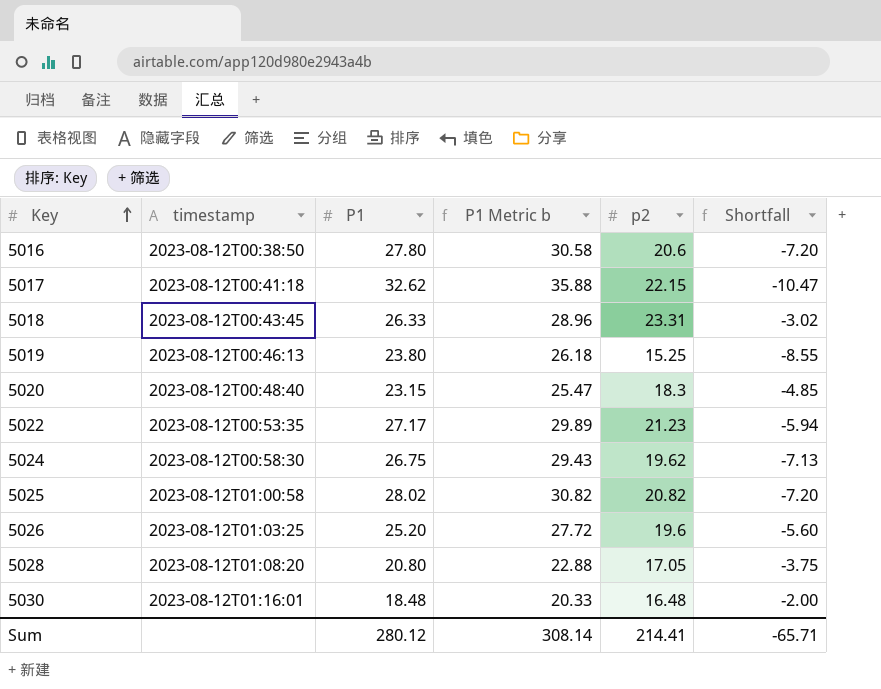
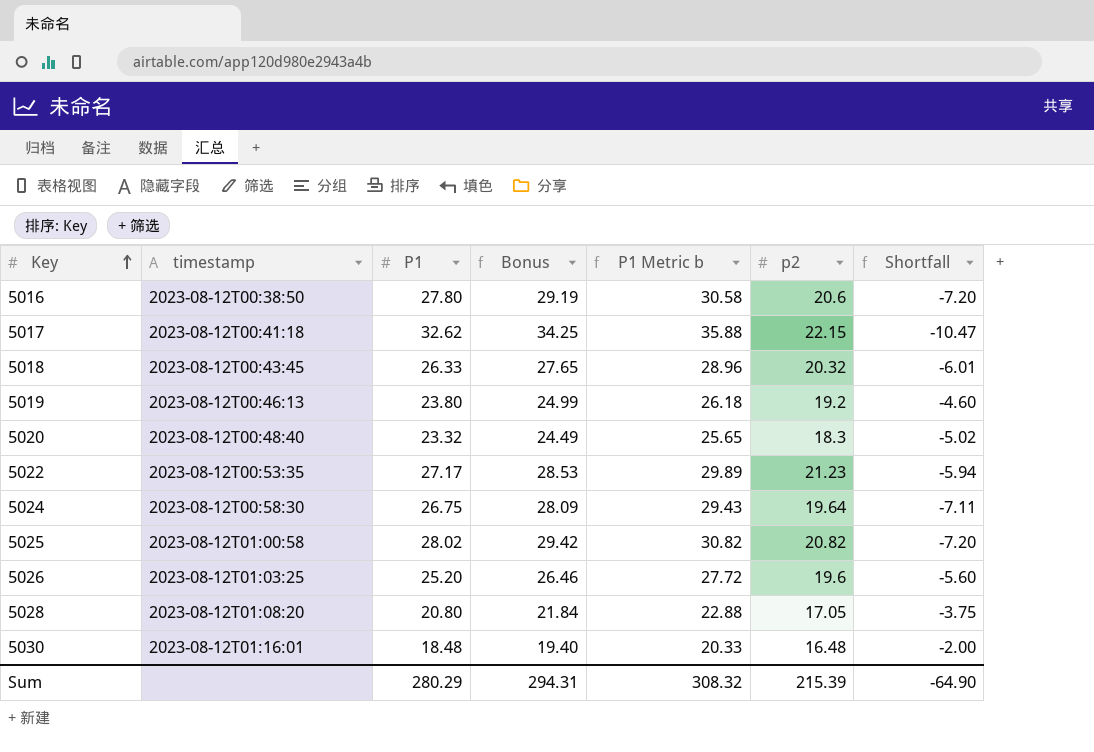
column Bonus | formula: none -> [P1] * 1.05
5018 | p2: 23.31 -> 20.32
5018 | Shortfall: -3.02 -> -6.01
5019 | p2: 15.25 -> 19.2
5019 | Shortfall: -8.55 -> -4.60
5020 | P1: 23.15 -> 23.32
5020 | P1 Metric b: 25.47 -> 25.65
5020 | Shortfall: -4.85 -> -5.02
5024 | p2: 19.62 -> 19.64
5024 | Shortfall: -7.13 -> -7.11
Sum | P1: 280.12 -> 280.29
Sum | P1 Metric b: 308.14 -> 308.32
Sum | p2: 214.41 -> 215.39
Sum | Shortfall: -65.71 -> -64.90

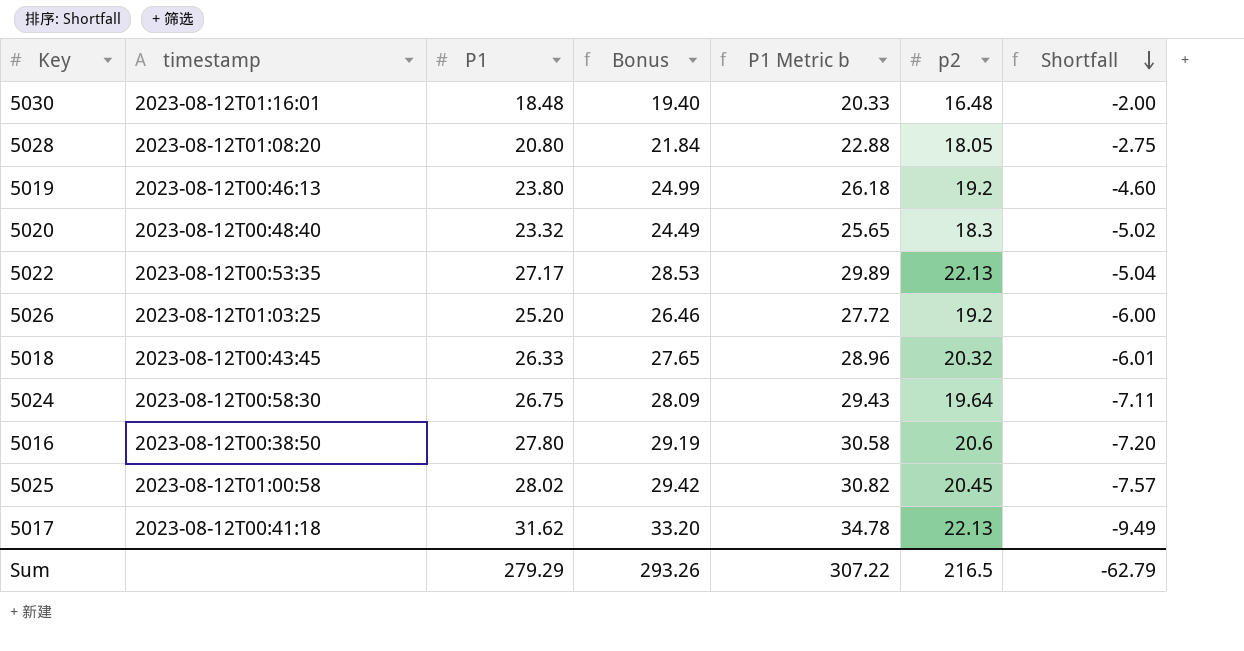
row order: Key ascending -> Shortfall descending
5028 | p2: 17.05 -> 18.05
5028 | Shortfall: -3.75 -> -2.75
5022 | p2: 21.23 -> 22.13
5022 | Shortfall: -5.94 -> -5.04
5026 | p2: 19.6 -> 19.2
5026 | Shortfall: -5.60 -> -6.00
5025 | p2: 20.82 -> 20.45
5025 | Shortfall: -7.20 -> -7.57
5017 | P1: 32.62 -> 31.62
5017 | Bonus: 34.25 -> 33.20
5017 | P1 Metric b: 35.88 -> 34.78
5017 | p2: 22.15 -> 22.13
5017 | Shortfall: -10.47 -> -9.49
Sum | P1: 280.29 -> 279.29
Sum | Bonus: 294.31 -> 293.26
Sum | P1 Metric b: 308.32 -> 307.22
Sum | p2: 215.39 -> 216.5
Sum | Shortfall: -64.90 -> -62.79

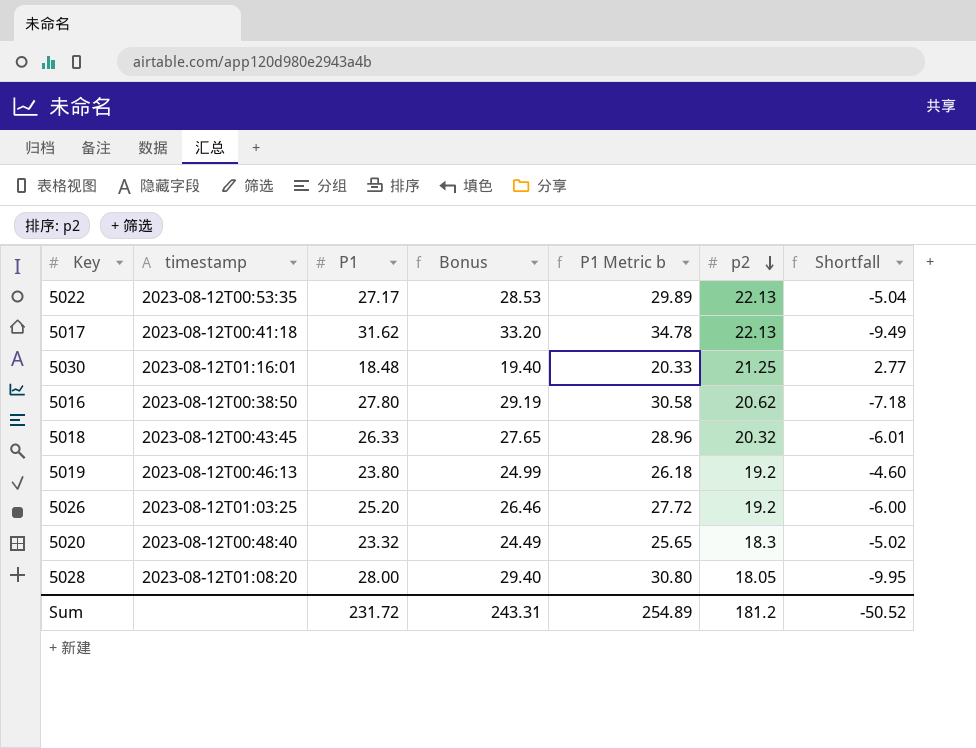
row order: Shortfall descending -> p2 descending
row 5024: 2023-08-12T00:58:30 | 26.75 | 28.09 | 29.43 | 19.64 | -7.11 -> none
row 5025: 2023-08-12T01:00:58 | 28.02 | 29.42 | 30.82 | 20.45 | -7.57 -> none
5030 | p2: 16.48 -> 21.25
5030 | Shortfall: -2.00 -> 2.77
5016 | p2: 20.6 -> 20.62
5016 | Shortfall: -7.20 -> -7.18
5028 | P1: 20.80 -> 28.00
5028 | Bonus: 21.84 -> 29.40
5028 | P1 Metric b: 22.88 -> 30.80
5028 | Shortfall: -2.75 -> -9.95
Sum | P1: 279.29 -> 231.72
Sum | Bonus: 293.26 -> 243.31
Sum | P1 Metric b: 307.22 -> 254.89
Sum | p2: 216.5 -> 181.2
Sum | Shortfall: -62.79 -> -50.52

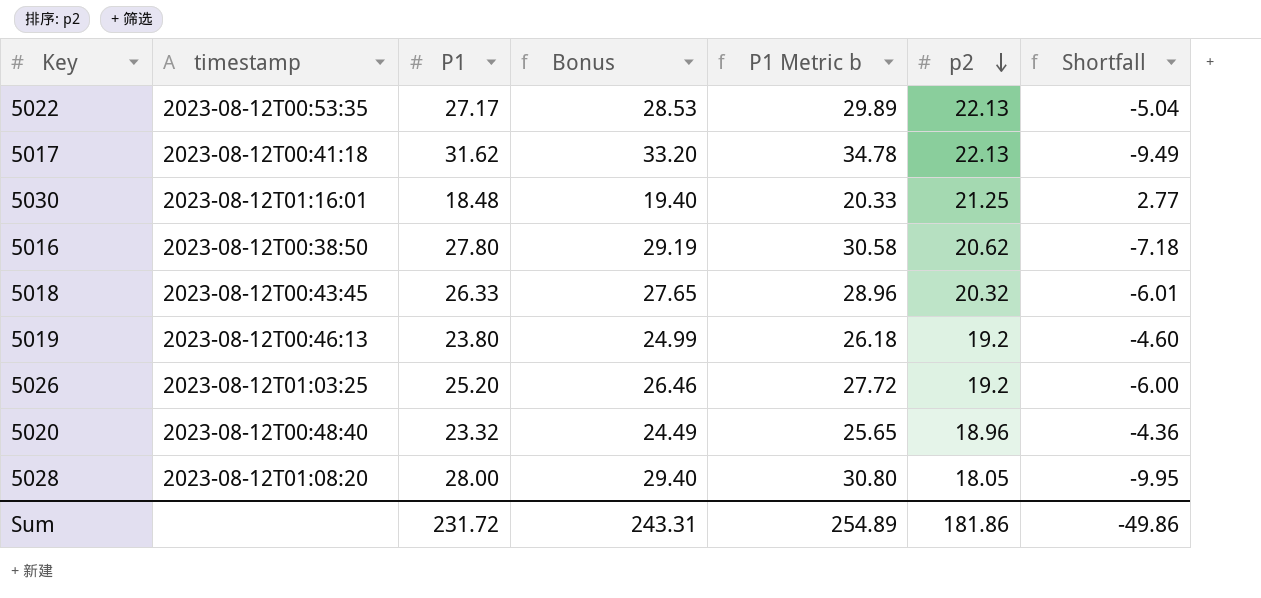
5020 | p2: 18.3 -> 18.96
5020 | Shortfall: -5.02 -> -4.36
Sum | p2: 181.2 -> 181.86
Sum | Shortfall: -50.52 -> -49.86

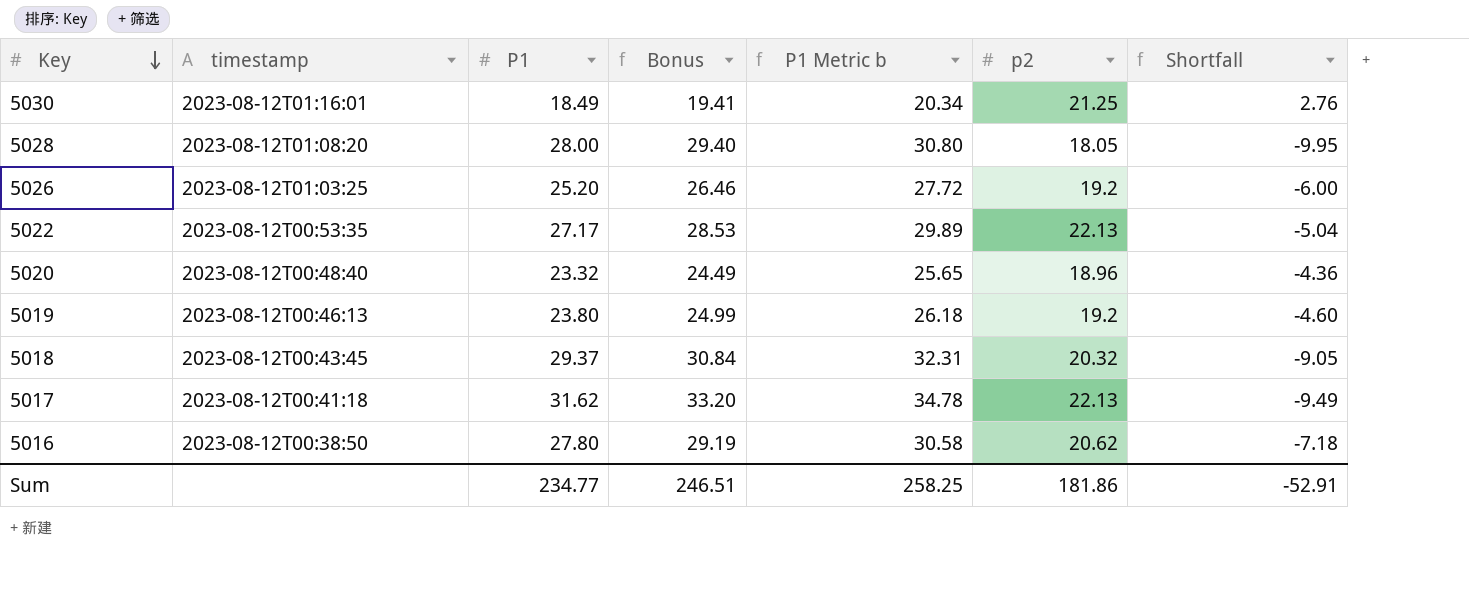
row order: p2 descending -> Key descending
5030 | P1: 18.48 -> 18.49
5030 | Bonus: 19.40 -> 19.41
5030 | P1 Metric b: 20.33 -> 20.34
5030 | Shortfall: 2.77 -> 2.76
5018 | P1: 26.33 -> 29.37
5018 | Bonus: 27.65 -> 30.84
5018 | P1 Metric b: 28.96 -> 32.31
5018 | Shortfall: -6.01 -> -9.05
Sum | P1: 231.72 -> 234.77
Sum | Bonus: 243.31 -> 246.51
Sum | P1 Metric b: 254.89 -> 258.25
Sum | Shortfall: -49.86 -> -52.91

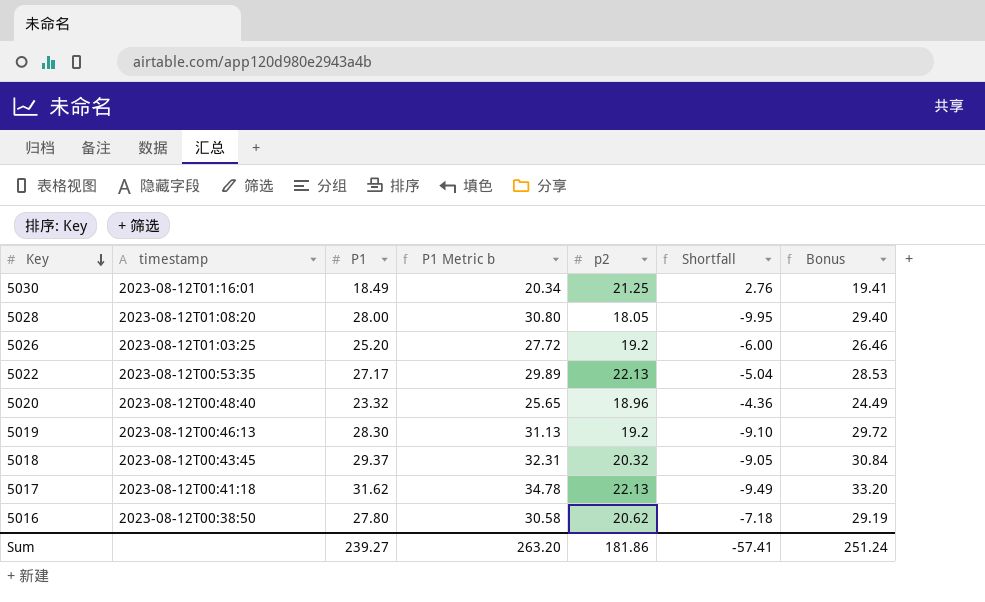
column Bonus | position: 4 -> 7
5019 | P1: 23.80 -> 28.30
5019 | P1 Metric b: 26.18 -> 31.13
5019 | Shortfall: -4.60 -> -9.10
5019 | Bonus: 24.99 -> 29.72
Sum | P1: 234.77 -> 239.27
Sum | P1 Metric b: 258.25 -> 263.20
Sum | Shortfall: -52.91 -> -57.41
Sum | Bonus: 246.51 -> 251.24

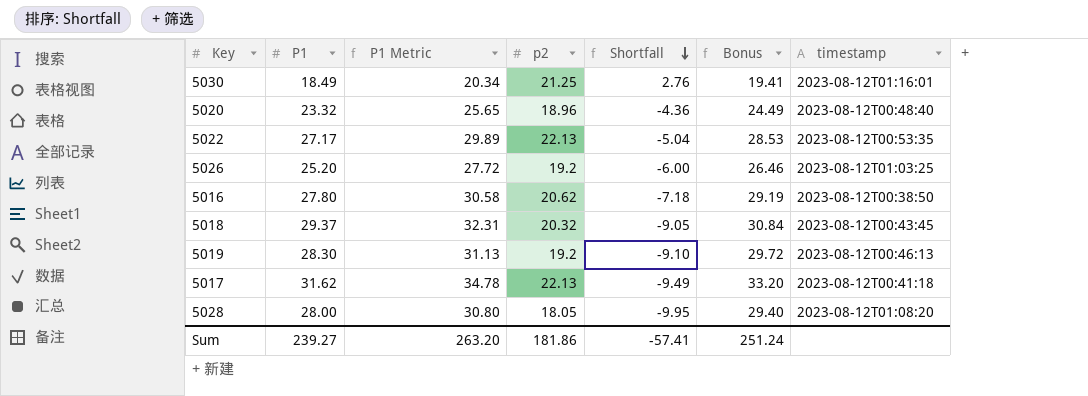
row order: Key descending -> Shortfall descending
column name: P1 Metric b -> P1 Metric
column timestamp | position: 2 -> 7

